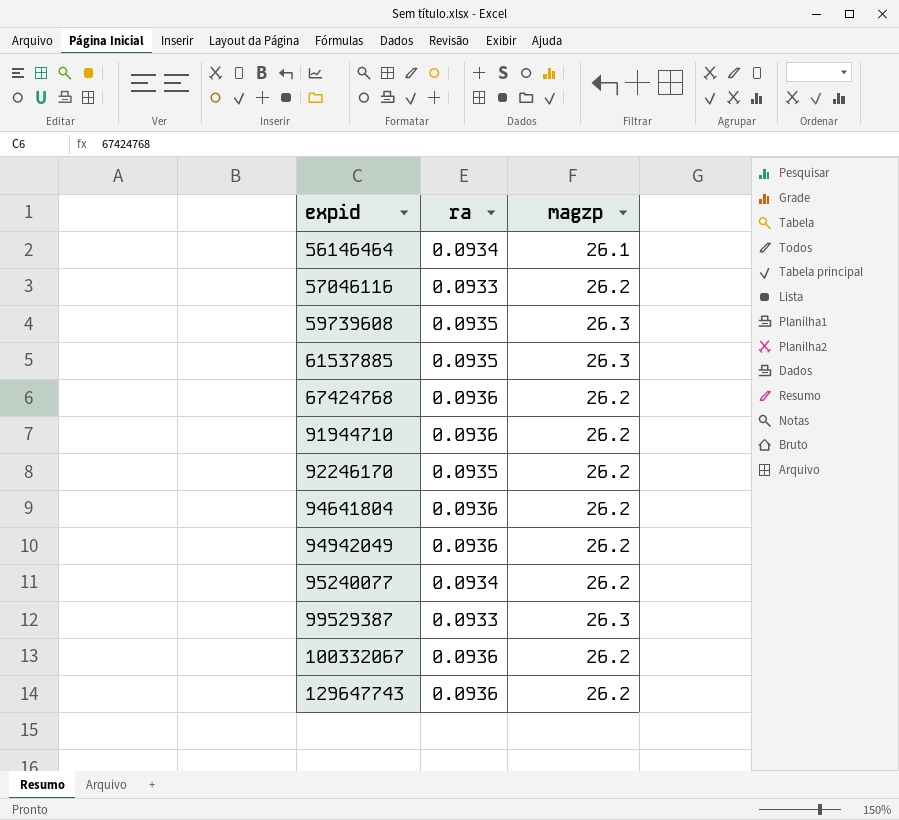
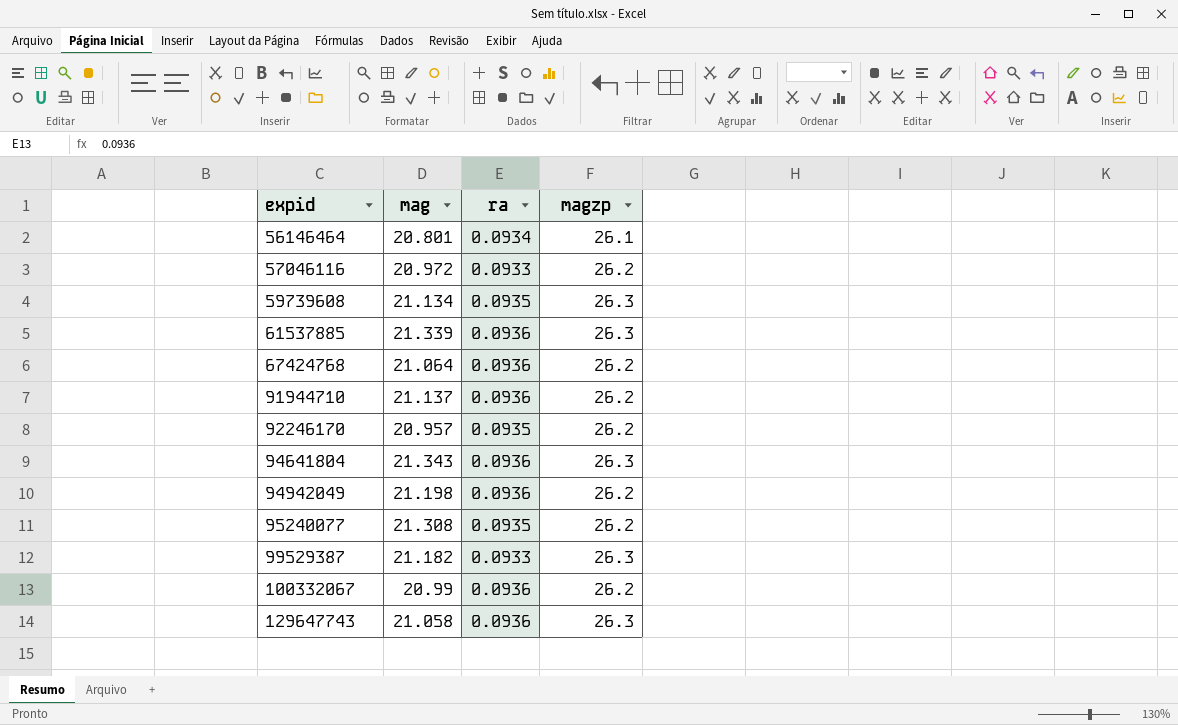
column mag | position: none -> 2
61537885 | ra: 0.0935 -> 0.0936
94641804 | magzp: 26.2 -> 26.3
95240077 | ra: 0.0934 -> 0.0935
129647743 | magzp: 26.2 -> 26.3

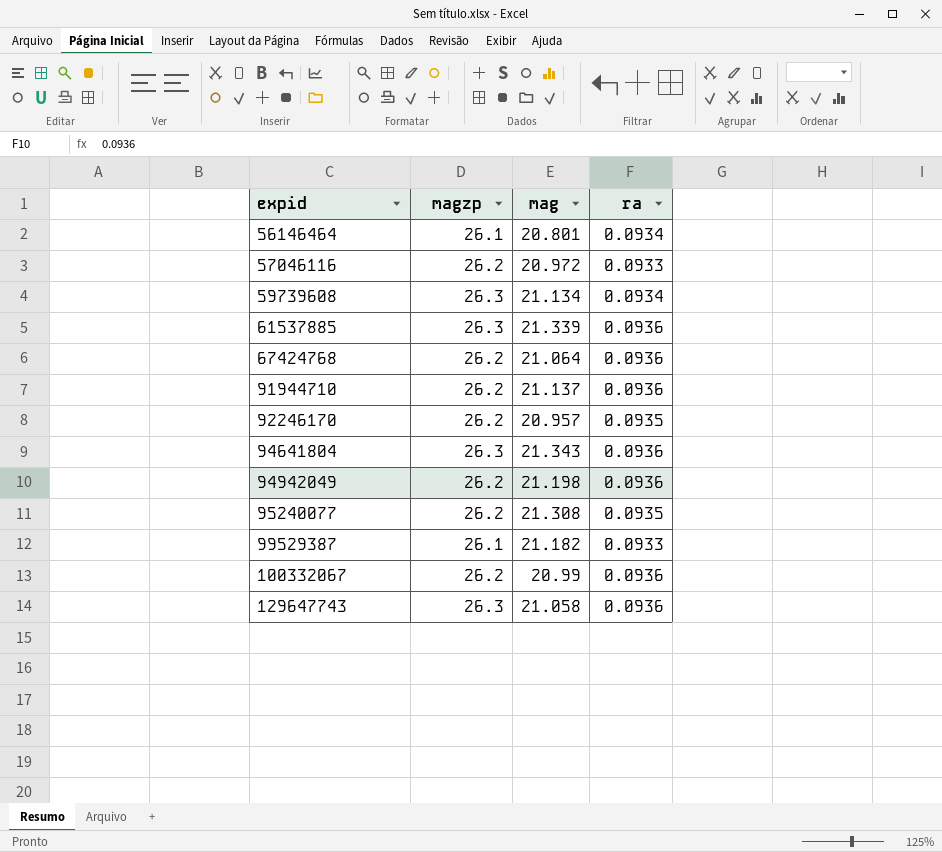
column magzp | position: 4 -> 2
59739608 | ra: 0.0935 -> 0.0934
99529387 | magzp: 26.3 -> 26.1

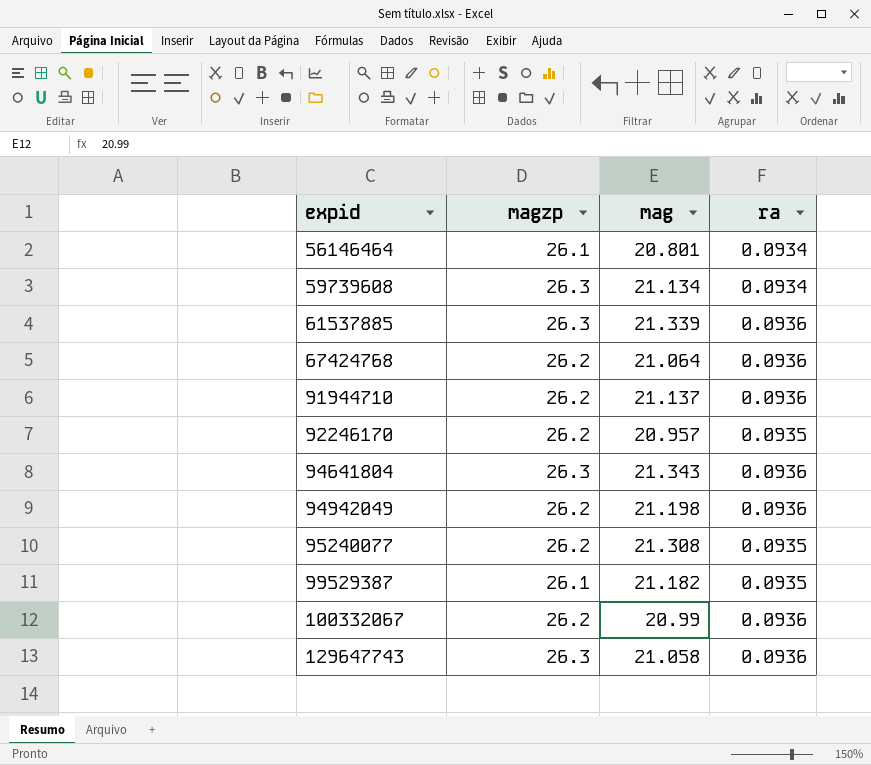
row 57046116: 26.2 | 20.972 | 0.0933 -> none
99529387 | ra: 0.0933 -> 0.0935

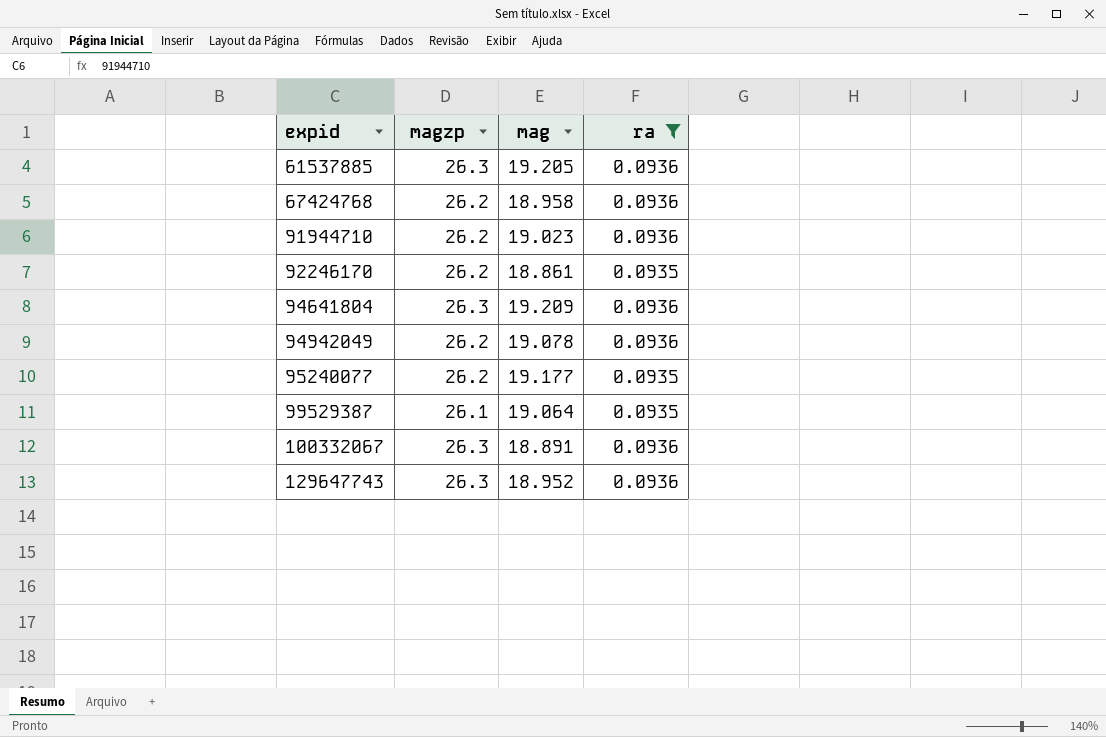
filter: none -> ra != 0.0934
61537885 | mag: 21.339 -> 19.205
67424768 | mag: 21.064 -> 18.958
91944710 | mag: 21.137 -> 19.023
92246170 | mag: 20.957 -> 18.861
94641804 | mag: 21.343 -> 19.209
94942049 | mag: 21.198 -> 19.078
95240077 | mag: 21.308 -> 19.177
99529387 | mag: 21.182 -> 19.064
100332067 | magzp: 26.2 -> 26.3
100332067 | mag: 20.99 -> 18.891
129647743 | mag: 21.058 -> 18.952

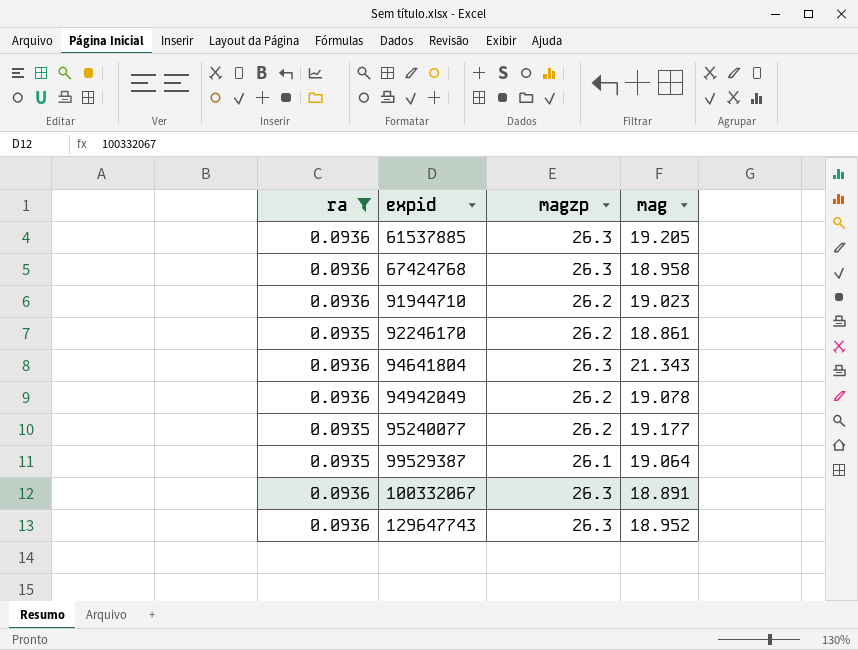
column ra | position: 4 -> 1
67424768 | magzp: 26.2 -> 26.3
94641804 | mag: 19.209 -> 21.343

